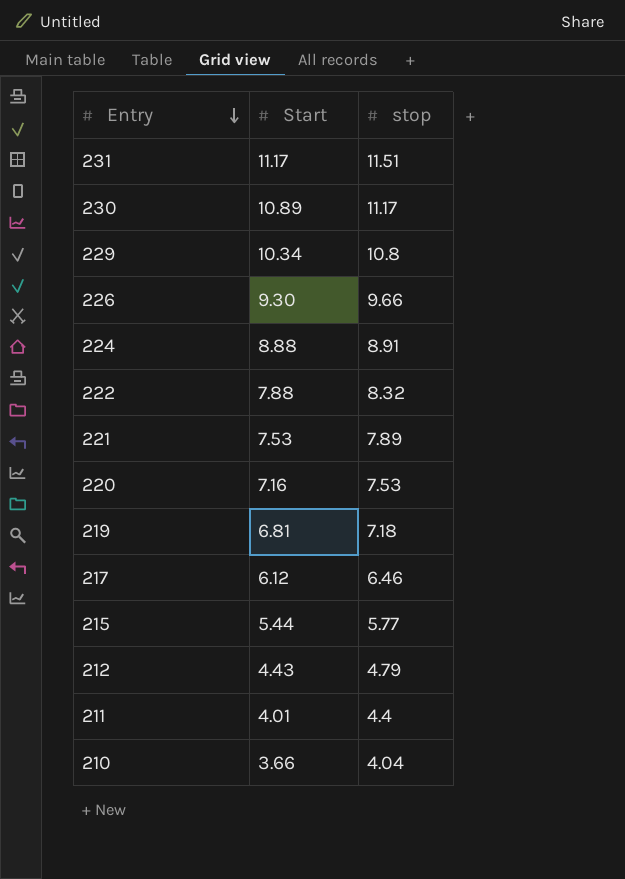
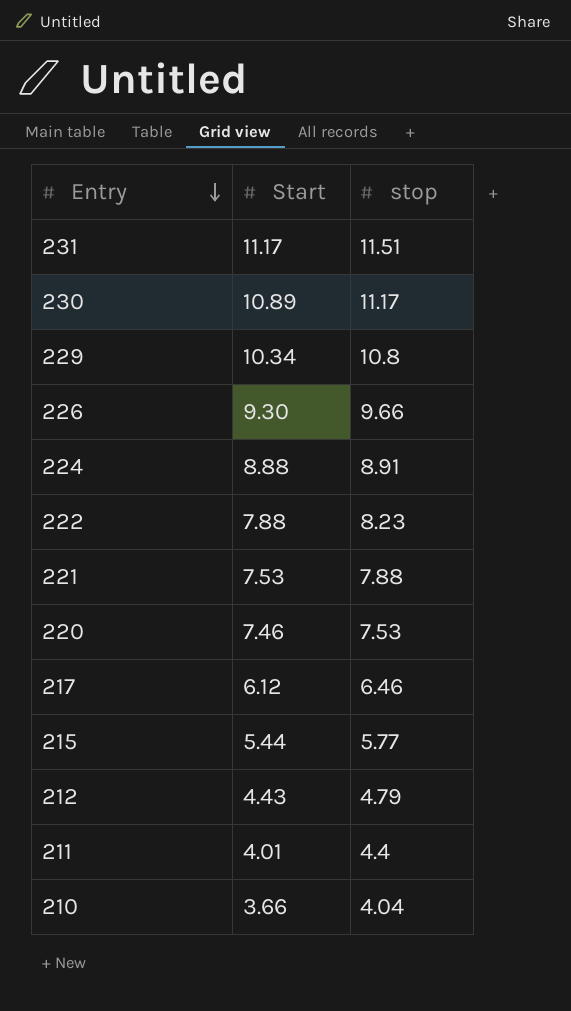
row 219: 6.81 | 7.18 -> none
222 | stop: 8.32 -> 8.23
221 | stop: 7.89 -> 7.88
220 | Start: 7.16 -> 7.46

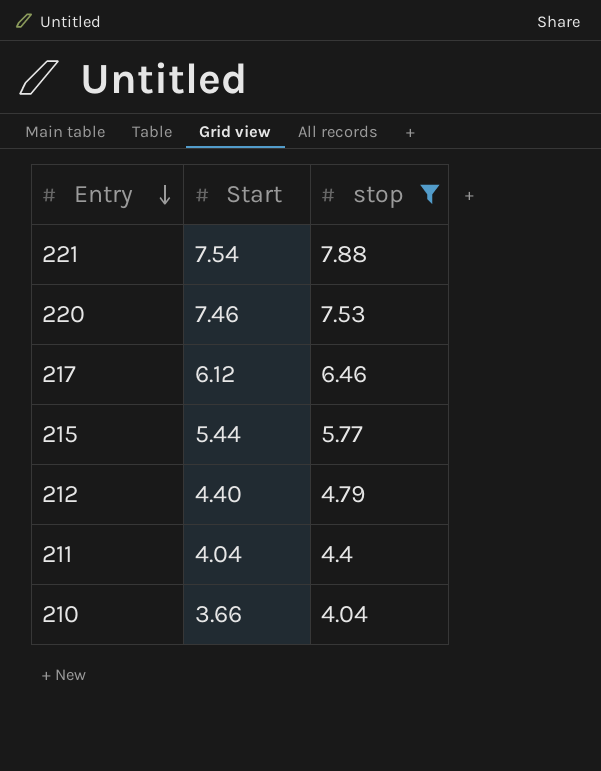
filter: none -> stop <= 7.88
221 | Start: 7.53 -> 7.54
212 | Start: 4.43 -> 4.40
211 | Start: 4.01 -> 4.04

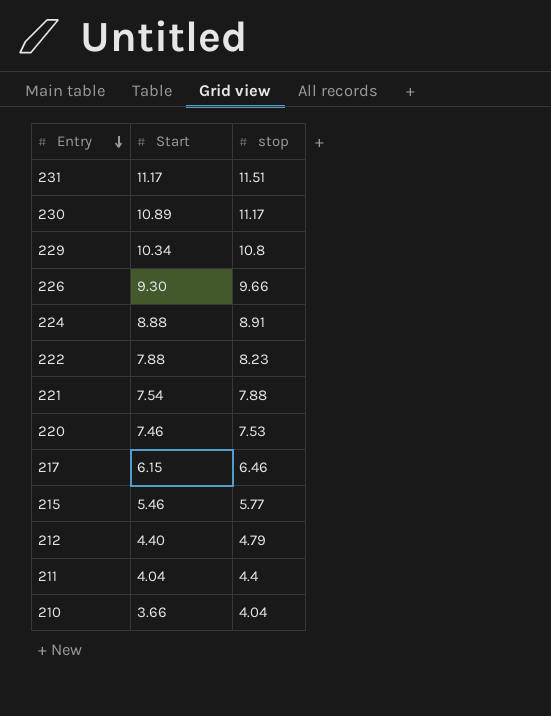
filter: stop <= 7.88 -> none
217 | Start: 6.12 -> 6.15
215 | Start: 5.44 -> 5.46

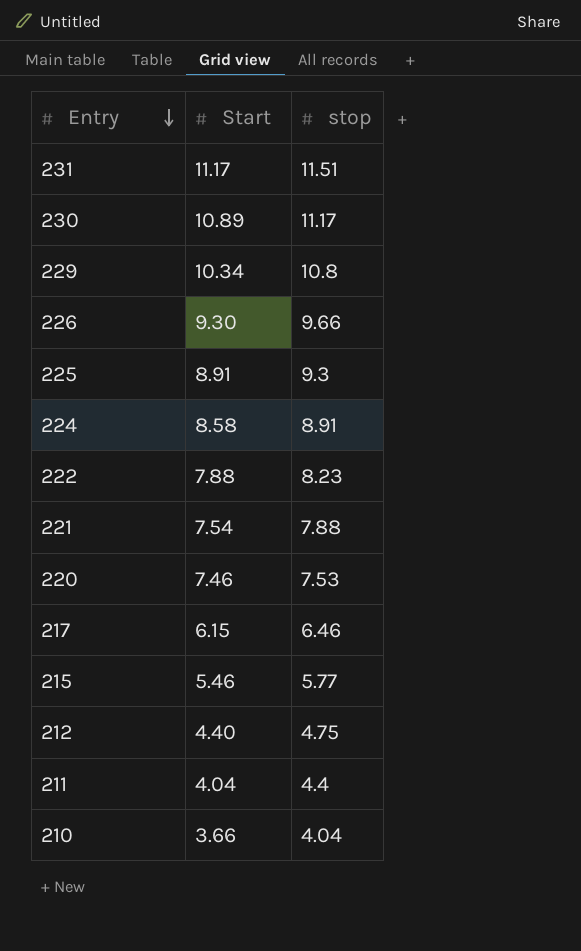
row 225: none -> 8.91 | 9.3
224 | Start: 8.88 -> 8.58
212 | stop: 4.79 -> 4.75

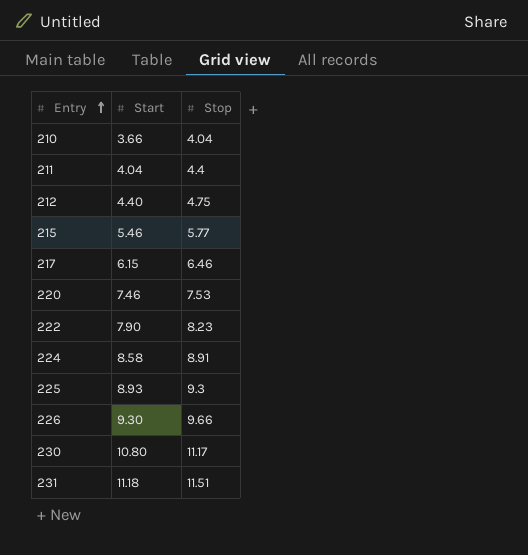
row order: Entry descending -> Entry ascending
column name: stop -> Stop
row 229: 10.34 | 10.8 -> none
row 221: 7.54 | 7.88 -> none
222 | Start: 7.88 -> 7.90
225 | Start: 8.91 -> 8.93
230 | Start: 10.89 -> 10.80
231 | Start: 11.17 -> 11.18

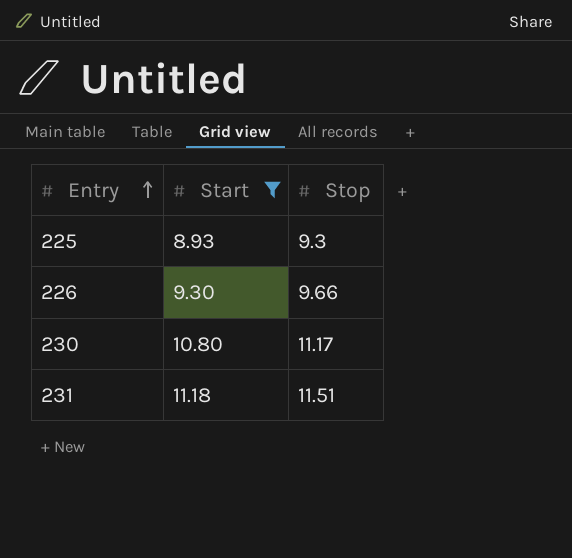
filter: none -> Start >= 8.93

